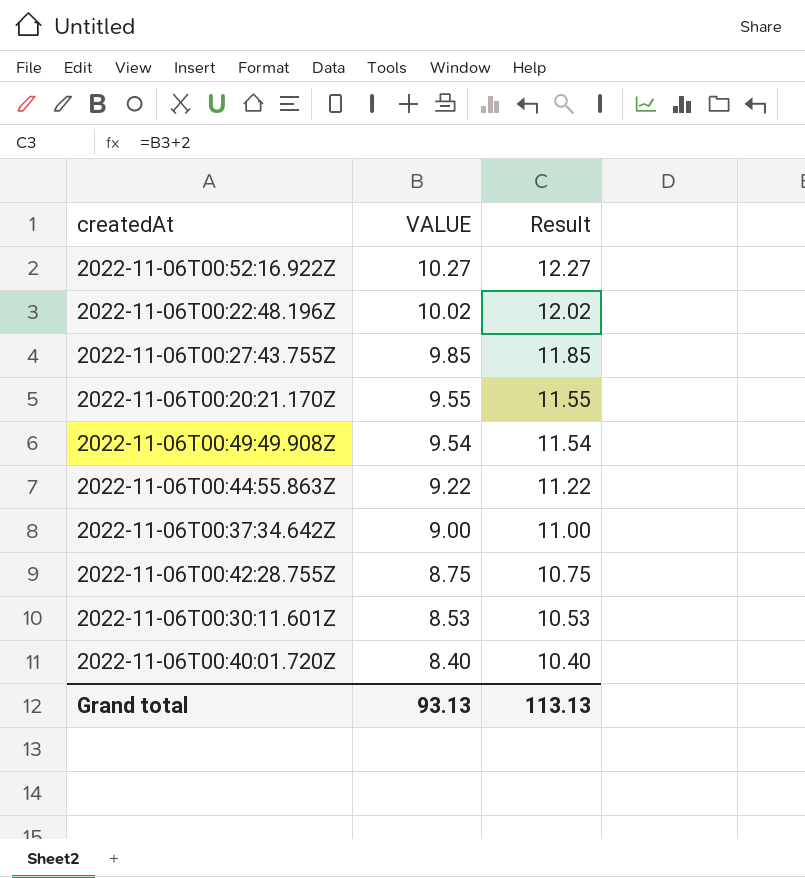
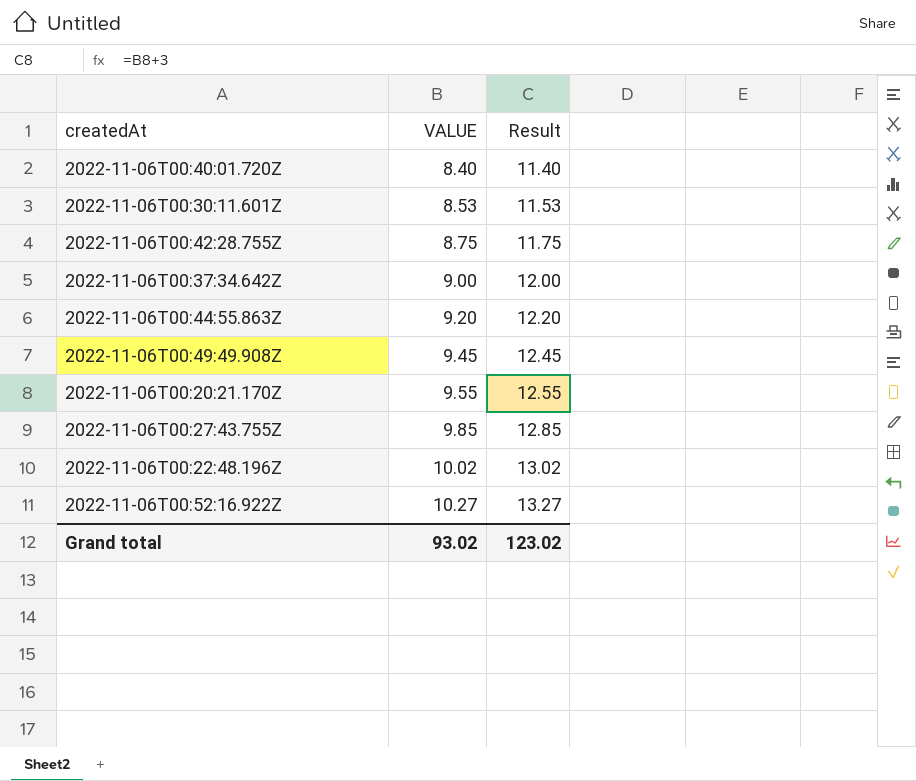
row order: VALUE descending -> VALUE ascending
column Result | formula: [VALUE] + 2 -> [VALUE] + 3
2022-11-06T00:44:55.863Z | VALUE: 9.22 -> 9.20
2022-11-06T00:49:49.908Z | VALUE: 9.54 -> 9.45
Grand total | VALUE: 93.13 -> 93.02
Grand total | Result: 113.13 -> 123.02

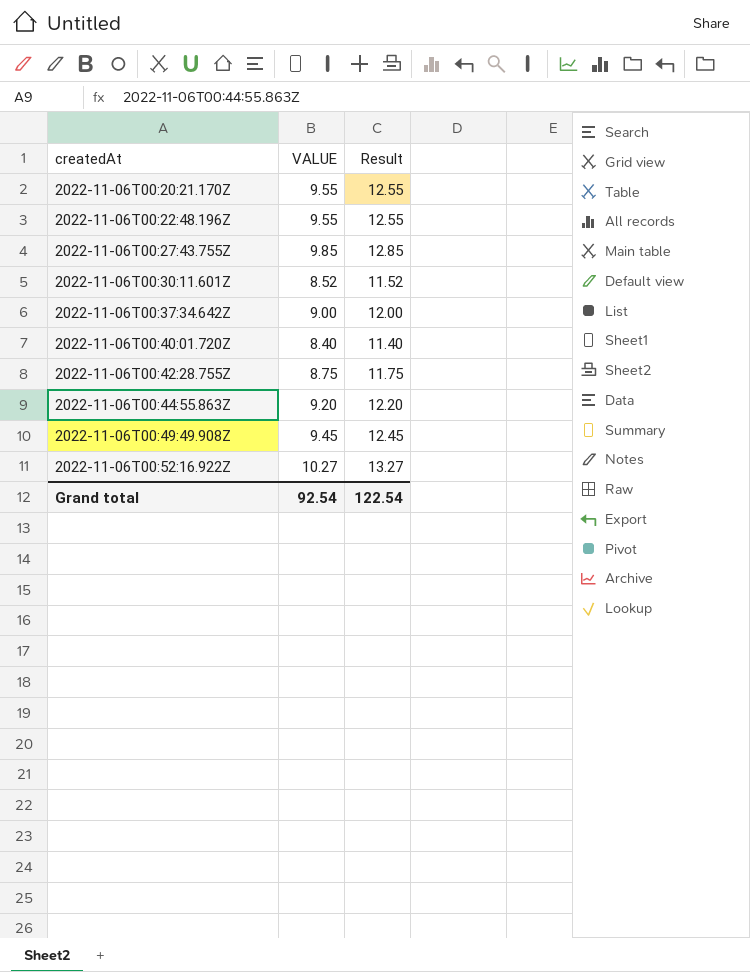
row order: VALUE ascending -> createdAt ascending
2022-11-06T00:22:48.196Z | VALUE: 10.02 -> 9.55
2022-11-06T00:22:48.196Z | Result: 13.02 -> 12.55
2022-11-06T00:30:11.601Z | VALUE: 8.53 -> 8.52
2022-11-06T00:30:11.601Z | Result: 11.53 -> 11.52
Grand total | VALUE: 93.02 -> 92.54
Grand total | Result: 123.02 -> 122.54

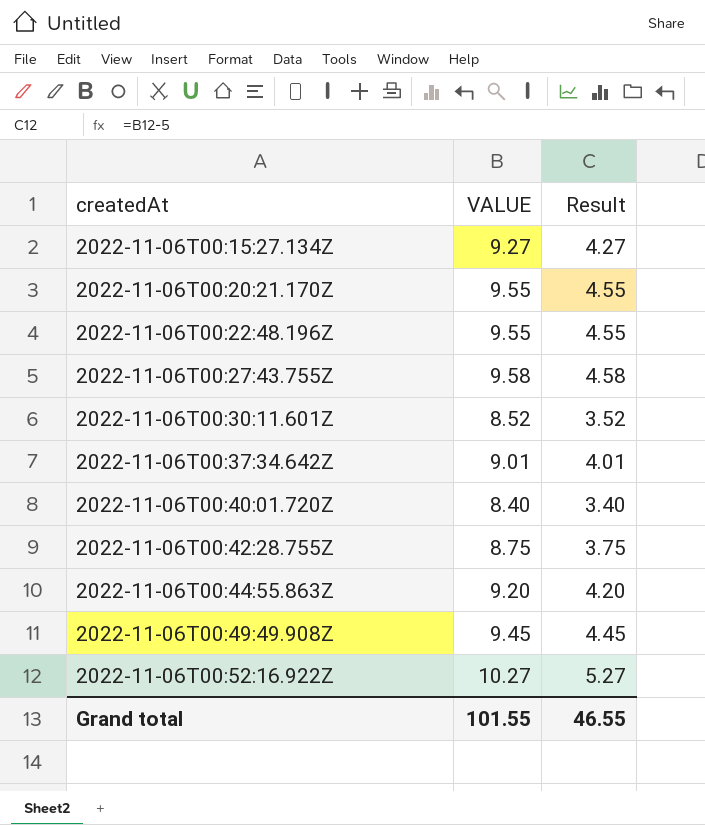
column Result | formula: [VALUE] + 3 -> [VALUE] - 5
row 2022-11-06T00:15:27.134Z: none -> 9.27 | 4.27
2022-11-06T00:27:43.755Z | VALUE: 9.85 -> 9.58
2022-11-06T00:37:34.642Z | VALUE: 9.00 -> 9.01
Grand total | VALUE: 92.54 -> 101.55
Grand total | Result: 122.54 -> 46.55

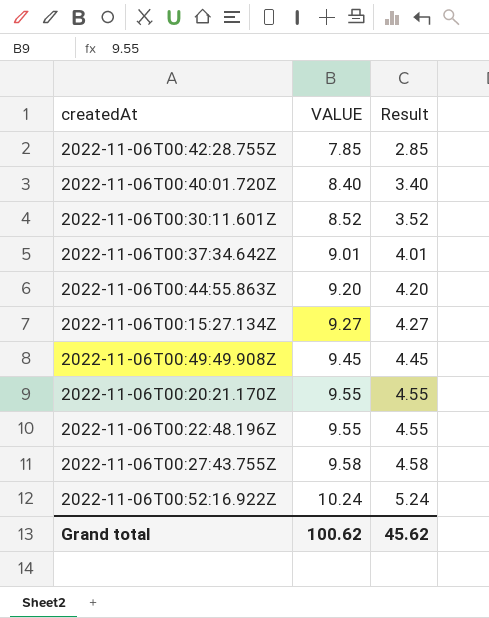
row order: createdAt ascending -> VALUE ascending
2022-11-06T00:42:28.755Z | VALUE: 8.75 -> 7.85
2022-11-06T00:42:28.755Z | Result: 3.75 -> 2.85
2022-11-06T00:52:16.922Z | VALUE: 10.27 -> 10.24
2022-11-06T00:52:16.922Z | Result: 5.27 -> 5.24
Grand total | VALUE: 101.55 -> 100.62
Grand total | Result: 46.55 -> 45.62

